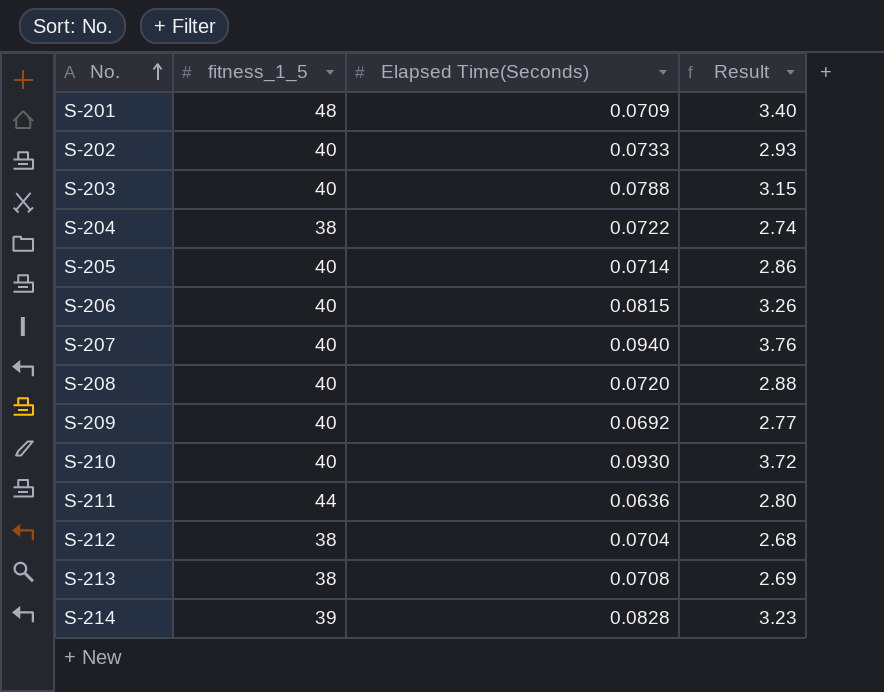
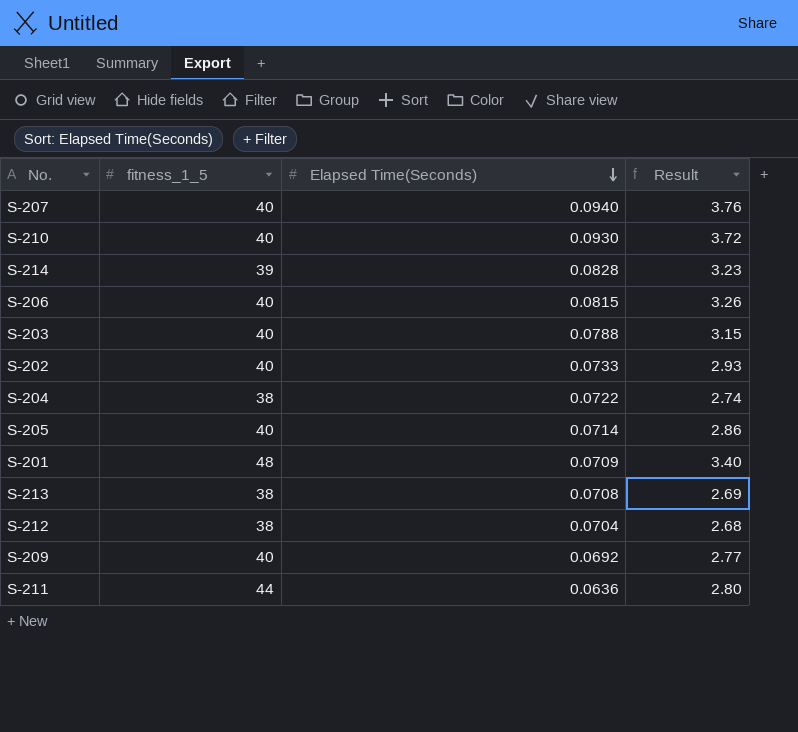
row order: No. ascending -> Elapsed Time(Seconds) descending
row S-208: 40 | 0.0720 | 2.88 -> none

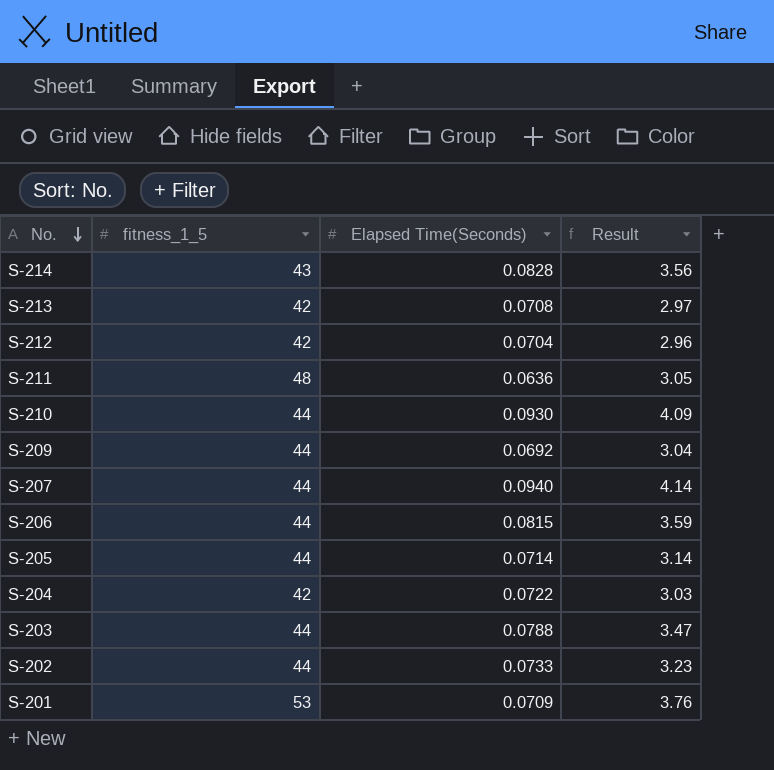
row order: Elapsed Time(Seconds) descending -> No. descending
S-214 | fitness_1_5: 39 -> 43
S-214 | Result: 3.23 -> 3.56
S-213 | fitness_1_5: 38 -> 42
S-213 | Result: 2.69 -> 2.97
S-212 | fitness_1_5: 38 -> 42
S-212 | Result: 2.68 -> 2.96
S-211 | fitness_1_5: 44 -> 48
S-211 | Result: 2.80 -> 3.05
S-210 | fitness_1_5: 40 -> 44
S-210 | Result: 3.72 -> 4.09
S-209 | fitness_1_5: 40 -> 44
S-209 | Result: 2.77 -> 3.04
S-207 | fitness_1_5: 40 -> 44
S-207 | Result: 3.76 -> 4.14
S-206 | fitness_1_5: 40 -> 44
S-206 | Result: 3.26 -> 3.59
S-205 | fitness_1_5: 40 -> 44
S-205 | Result: 2.86 -> 3.14
S-204 | fitness_1_5: 38 -> 42
S-204 | Result: 2.74 -> 3.03
S-203 | fitness_1_5: 40 -> 44
S-203 | Result: 3.15 -> 3.47
S-202 | fitness_1_5: 40 -> 44
S-202 | Result: 2.93 -> 3.23
S-201 | fitness_1_5: 48 -> 53
S-201 | Result: 3.40 -> 3.76

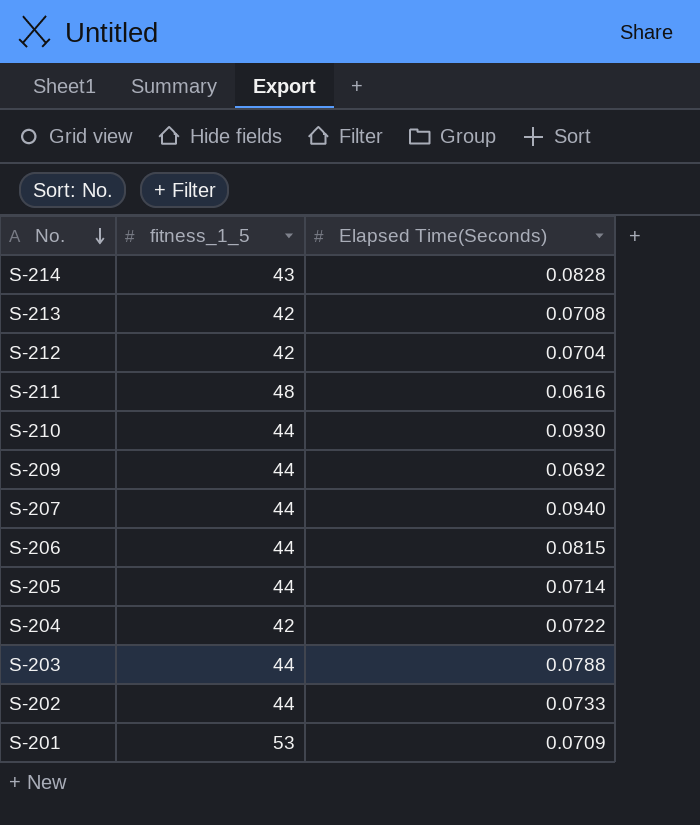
column Result | formula: [fitness_1_5] * [Elapsed Time(Seconds)] -> none
S-211 | Elapsed Time(Seconds): 0.0636 -> 0.0616

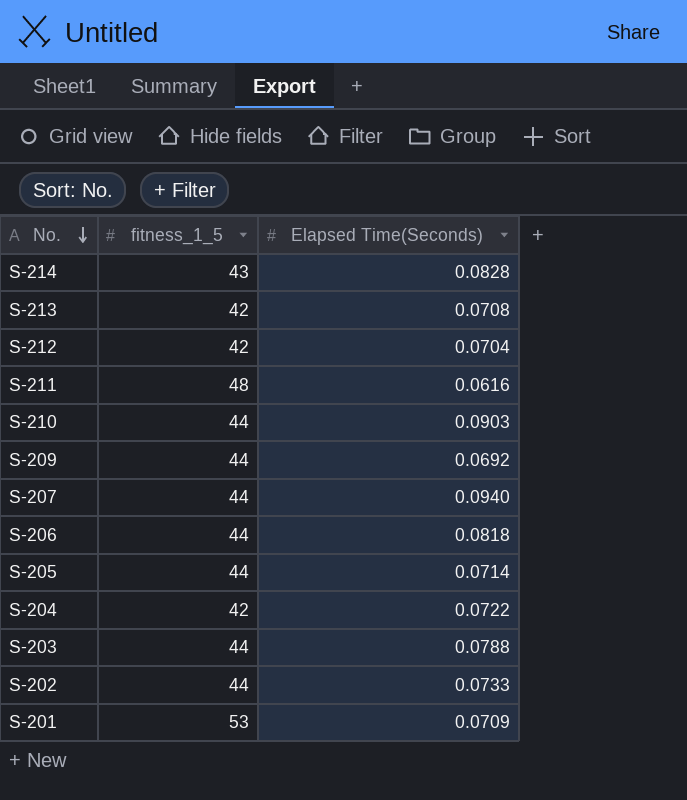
S-210 | Elapsed Time(Seconds): 0.0930 -> 0.0903
S-206 | Elapsed Time(Seconds): 0.0815 -> 0.0818

